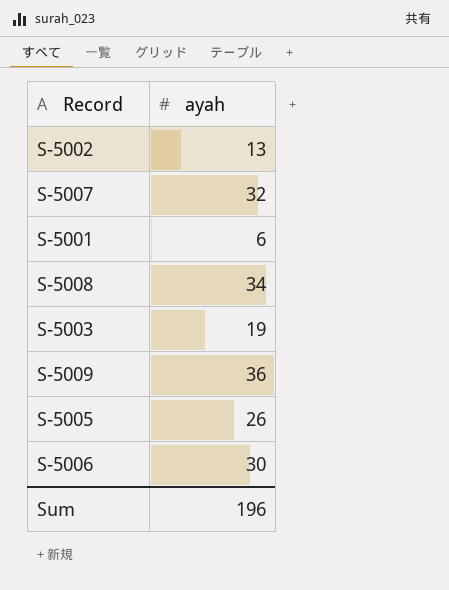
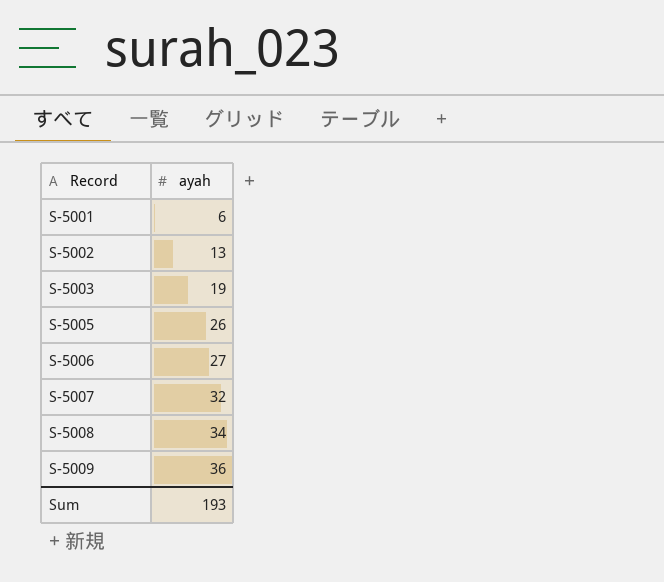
row order: none -> Record ascending
S-5006 | ayah: 30 -> 27
Sum | ayah: 196 -> 193

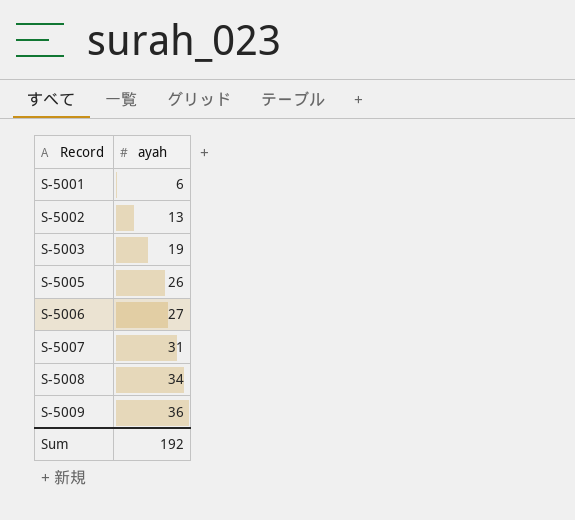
S-5007 | ayah: 32 -> 31
Sum | ayah: 193 -> 192

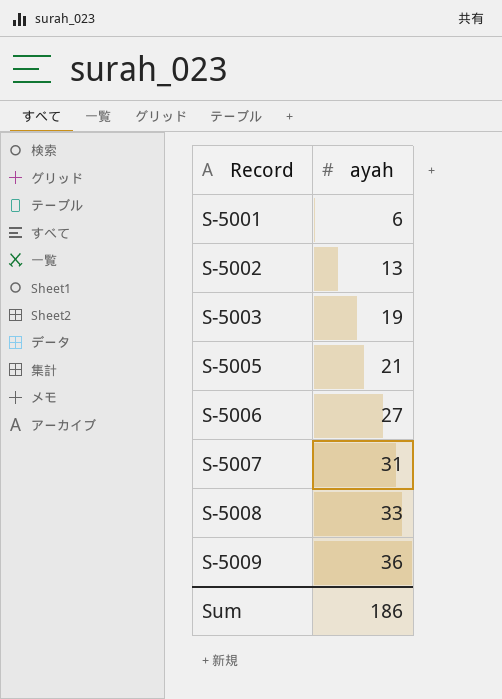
S-5005 | ayah: 26 -> 21
S-5008 | ayah: 34 -> 33
Sum | ayah: 192 -> 186

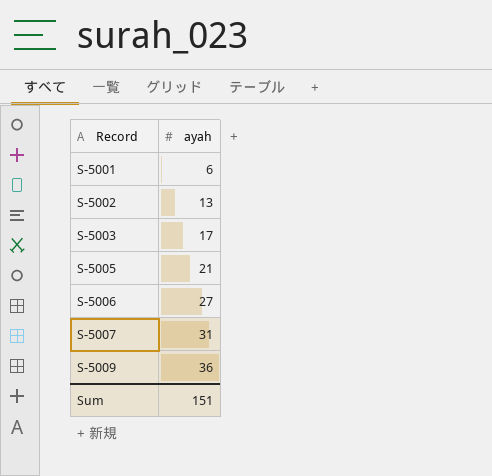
row S-5008: 33 -> none
S-5003 | ayah: 19 -> 17
Sum | ayah: 186 -> 151

